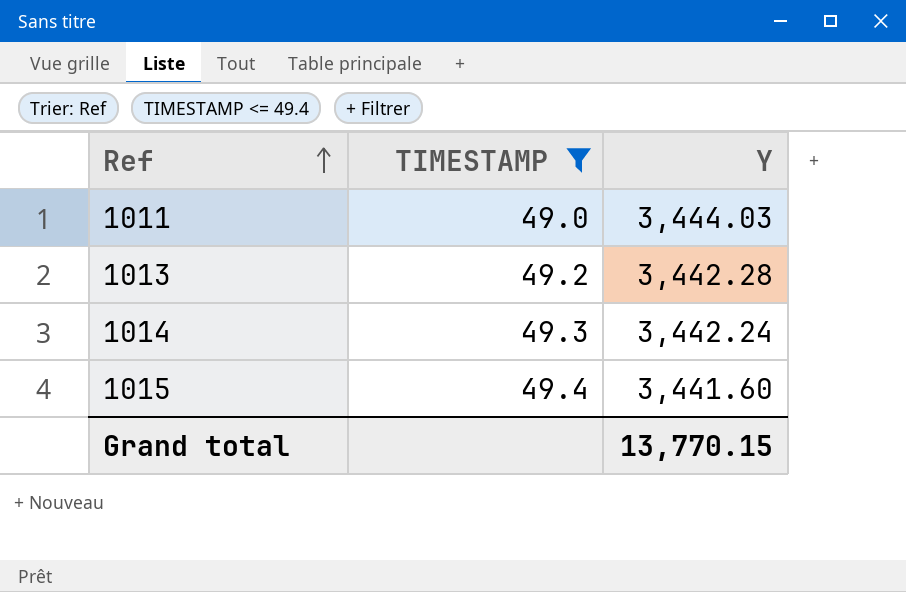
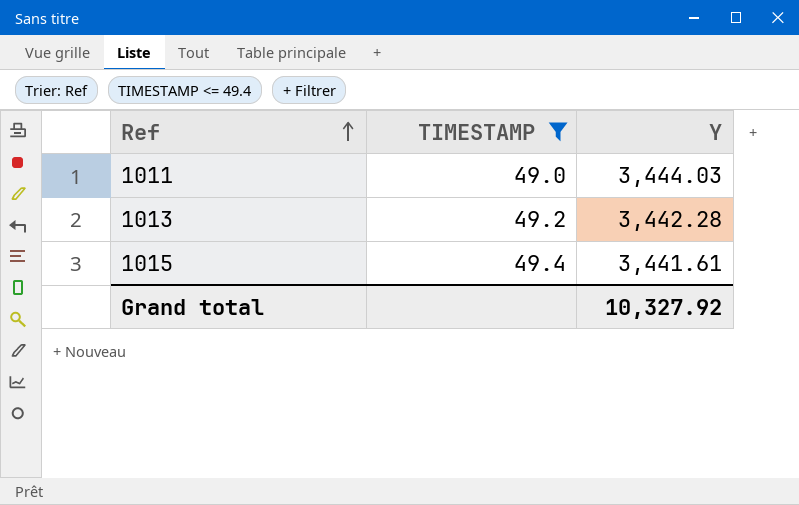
row 1014: 49.3 | 3,442.24 -> none
1015 | Y: 3,441.60 -> 3,441.61
Grand total | Y: 13,770.15 -> 10,327.92

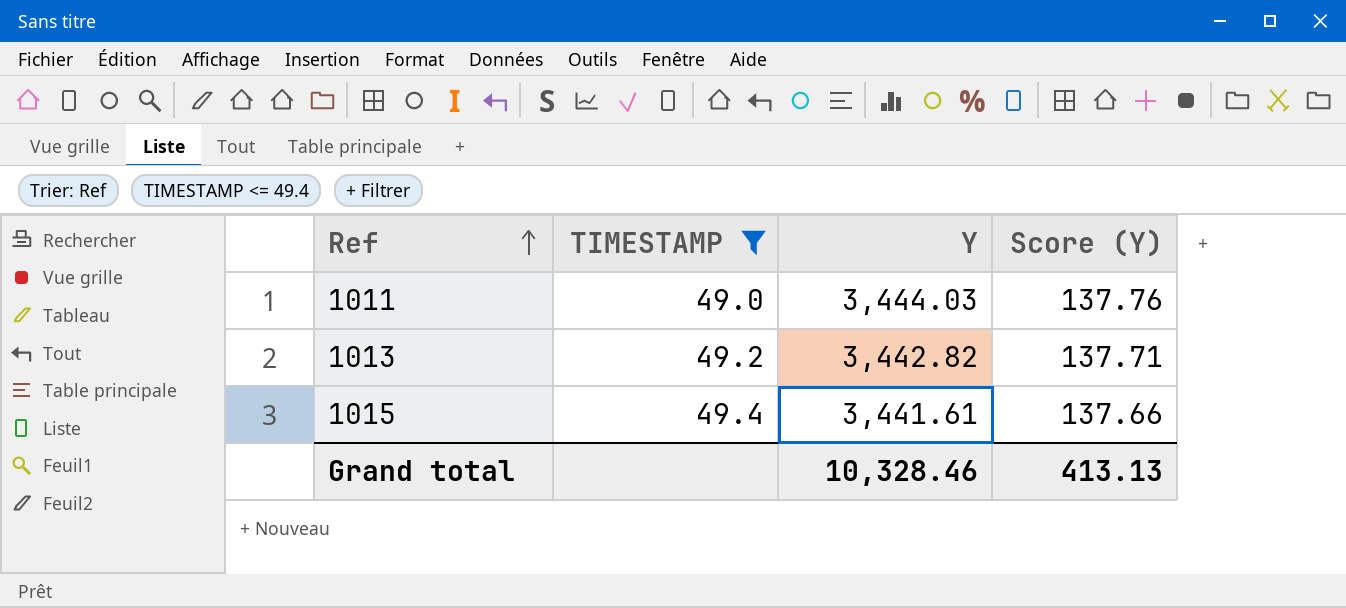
column Score (Y) | formula: none -> [Y] * 0.04
1013 | Y: 3,442.28 -> 3,442.82
Grand total | Y: 10,327.92 -> 10,328.46

